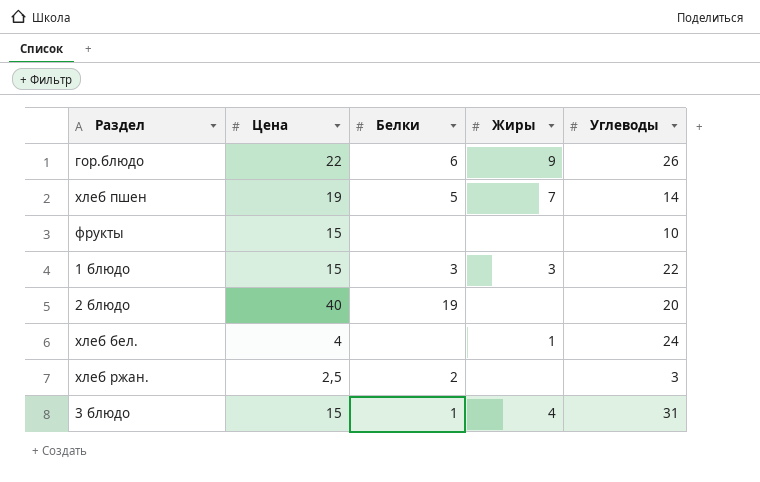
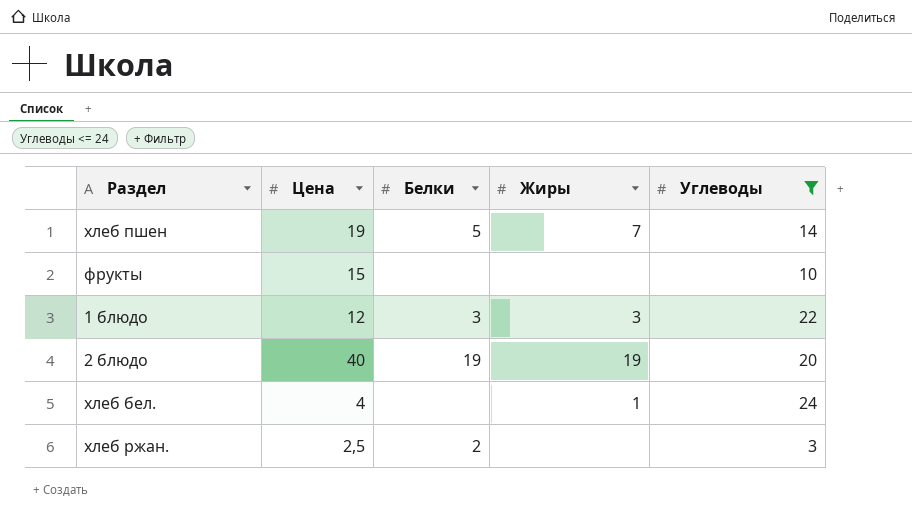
filter: none -> Углеводы <= 24
1 блюдо | Цена: 15 -> 12
2 блюдо | Жиры: none -> 19

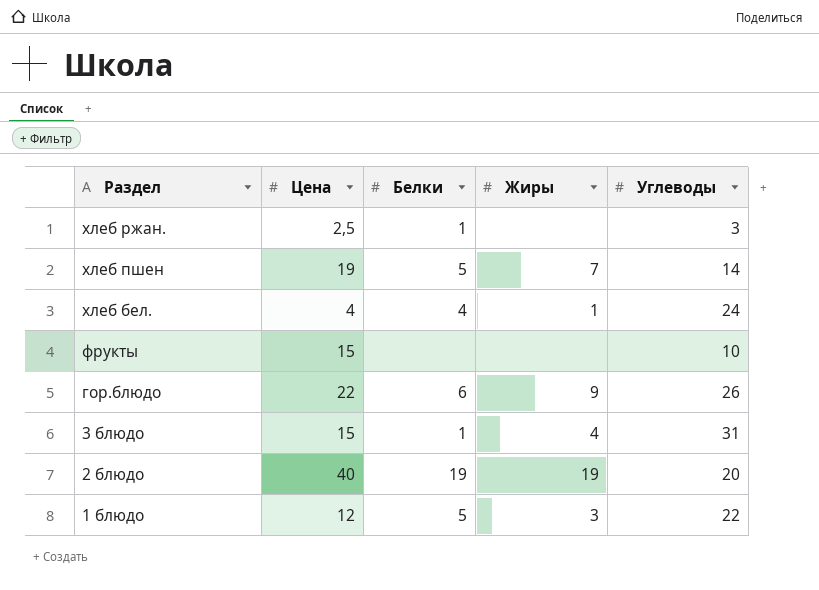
filter: Углеводы <= 24 -> none
row order: none -> Раздел descending
хлеб ржан. | Белки: 2 -> 1
хлеб бел. | Белки: none -> 4
1 блюдо | Белки: 3 -> 5

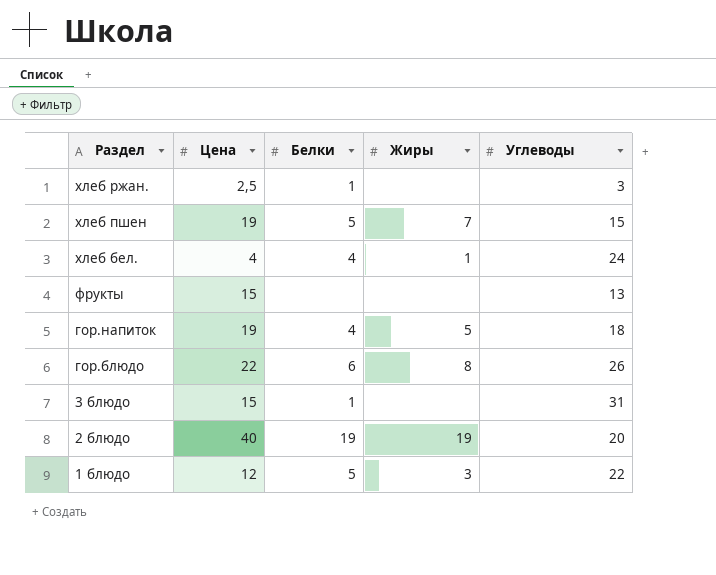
хлеб пшен | Углеводы: 14 -> 15
фрукты | Углеводы: 10 -> 13
row гор.напиток: none -> 19 | 4 | 5 | 18
гор.блюдо | Жиры: 9 -> 8
3 блюдо | Жиры: 4 -> none

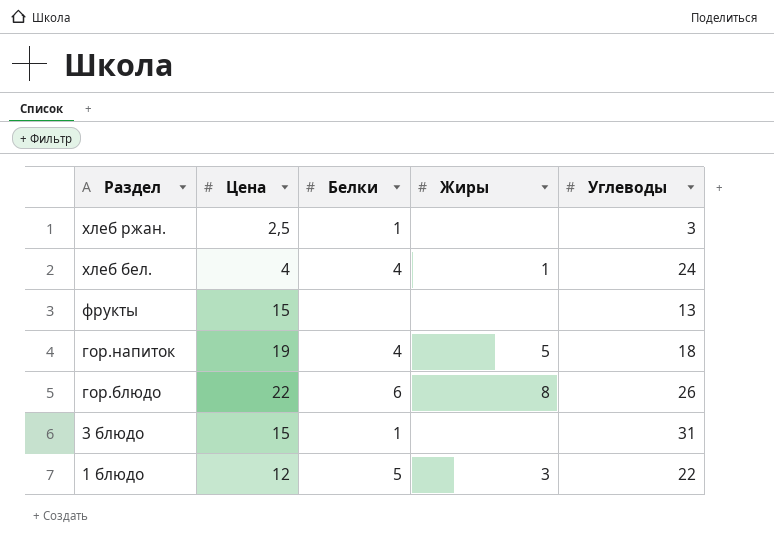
row хлеб пшен: 19 | 5 | 7 | 15 -> none
row 2 блюдо: 40 | 19 | 19 | 20 -> none

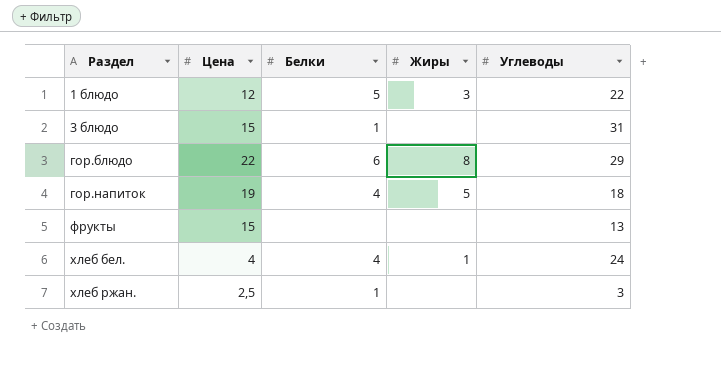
row order: Раздел descending -> Раздел ascending
гор.блюдо | Углеводы: 26 -> 29

